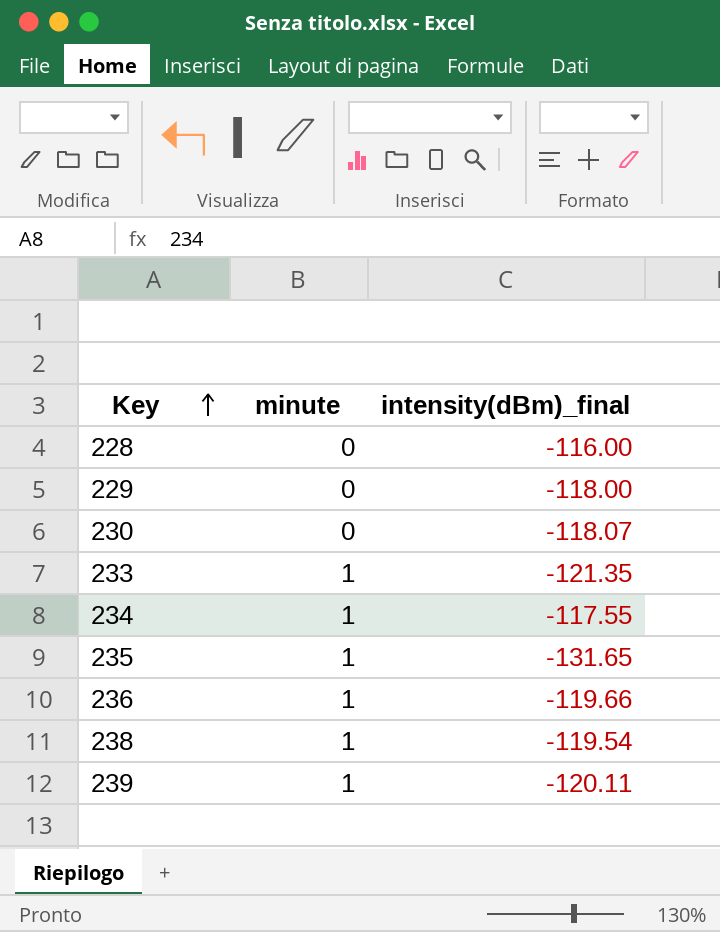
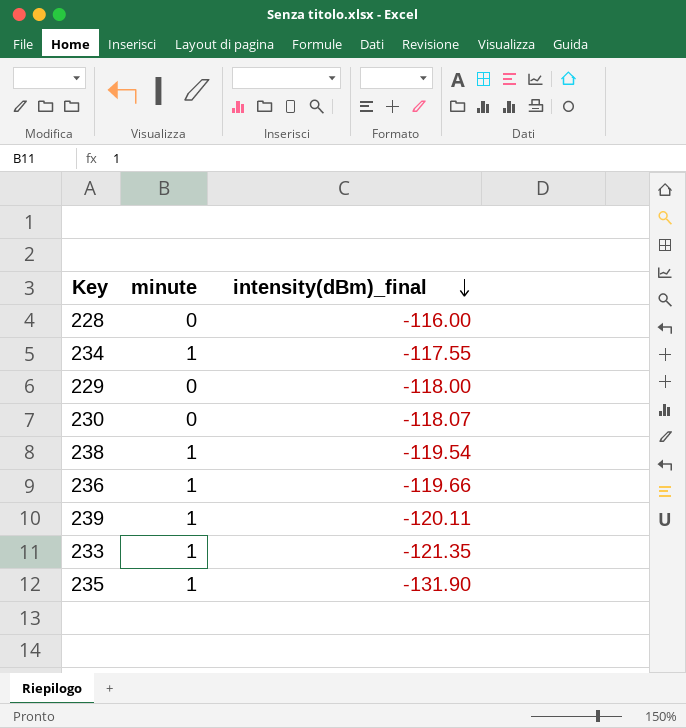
row order: Key ascending -> intensity(dBm)_final descending
235 | intensity(dBm)_final: -131.65 -> -131.90

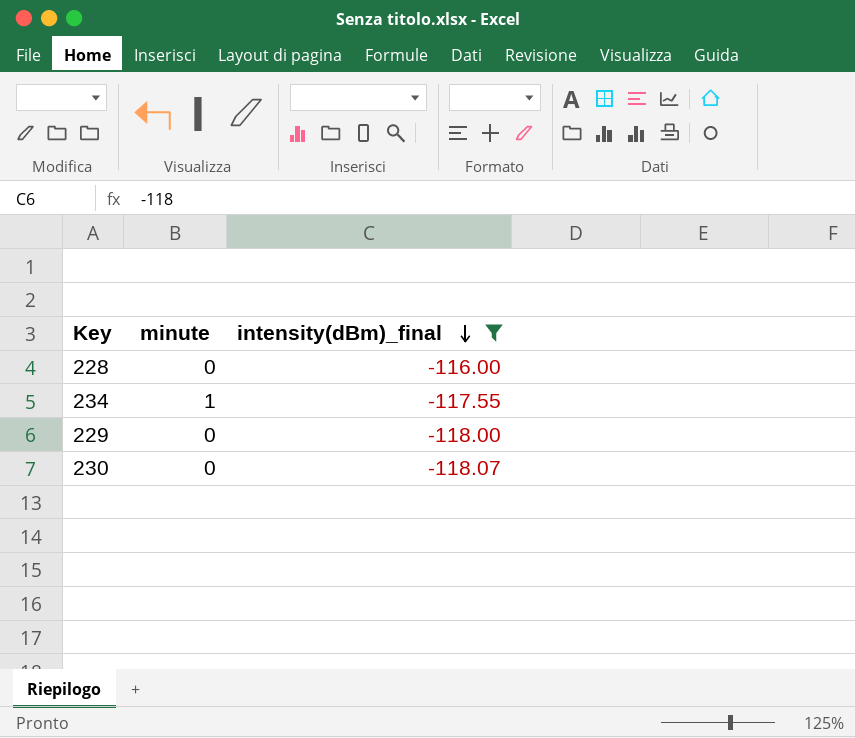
filter: none -> intensity(dBm)_final >= -118.07

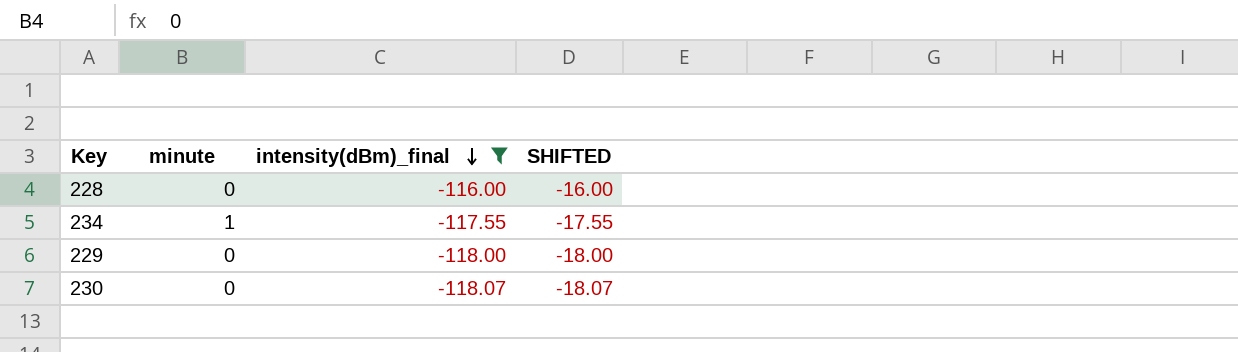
column SHIFTED | formula: none -> [intensity(dBm)_final] + 100

